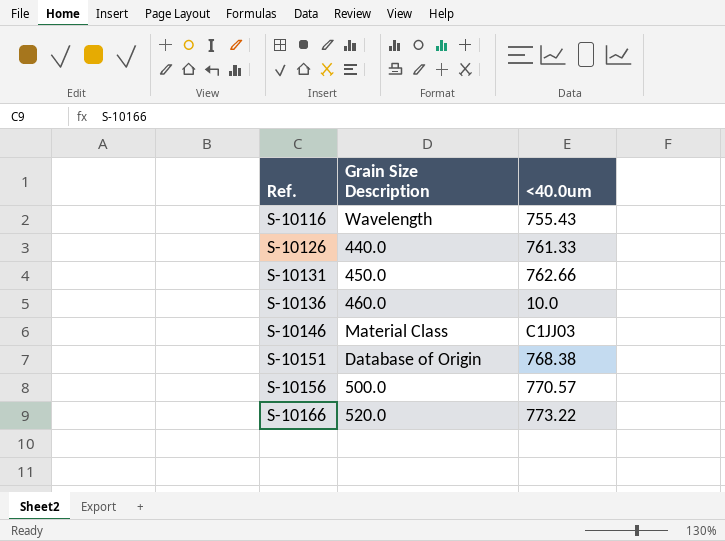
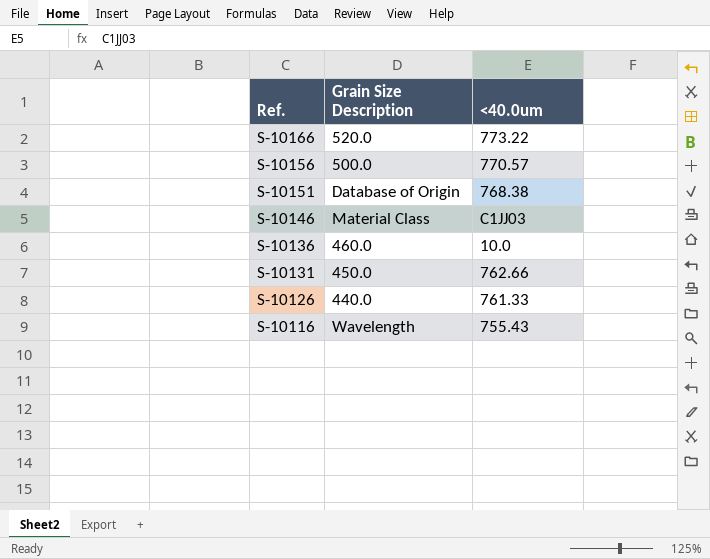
row order: Ref. ascending -> Ref. descending

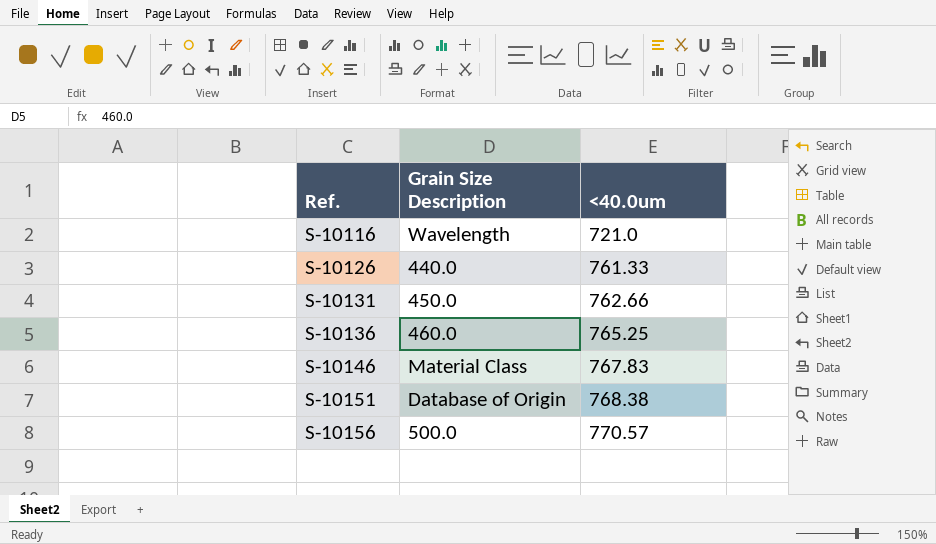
row order: Ref. descending -> Ref. ascending
row S-10166: 520.0 | 773.22 -> none
S-10116 | <40.0um: 755.43 -> 721.0
S-10136 | <40.0um: 10.0 -> 765.25
S-10146 | <40.0um: C1JJ03 -> 767.83

